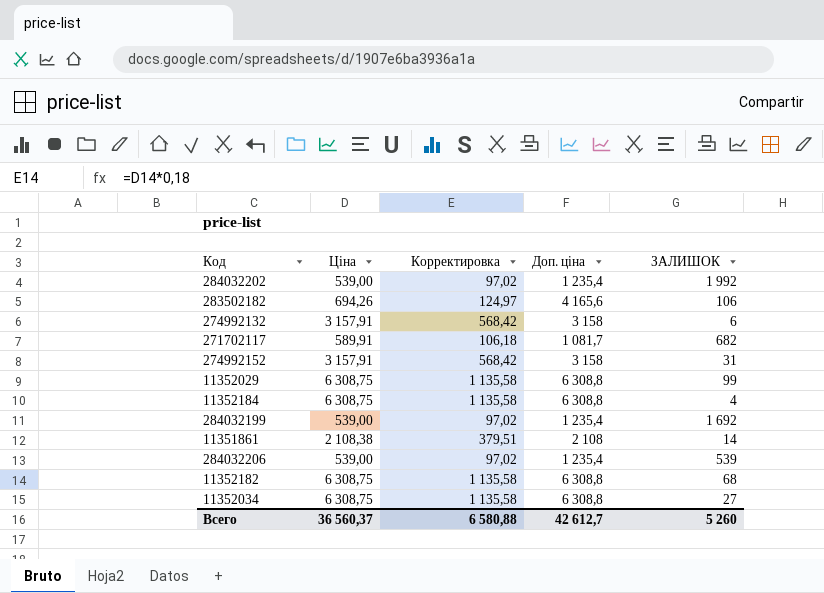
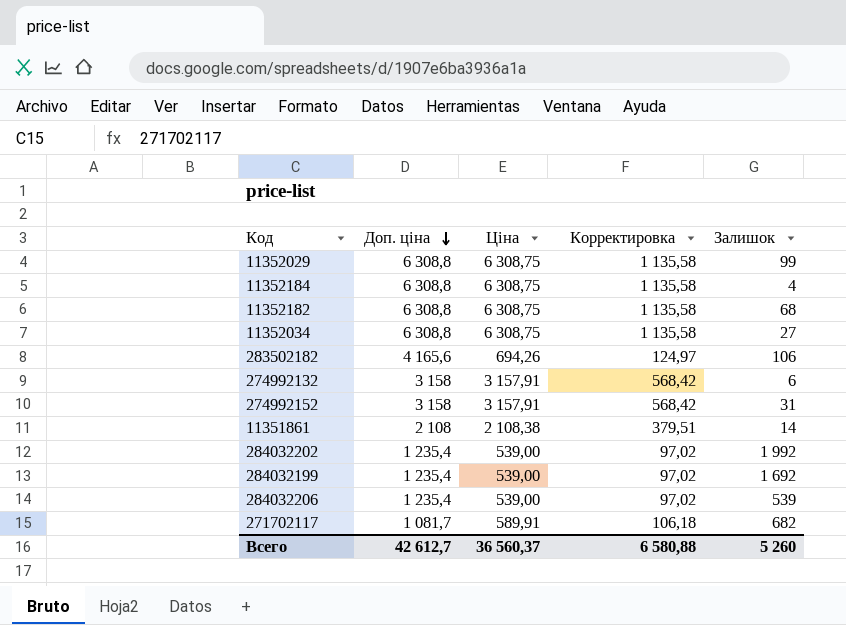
row order: none -> Доп. ціна descending
column Доп. ціна | position: 4 -> 2
column name: ЗАЛИШОК -> Залишок

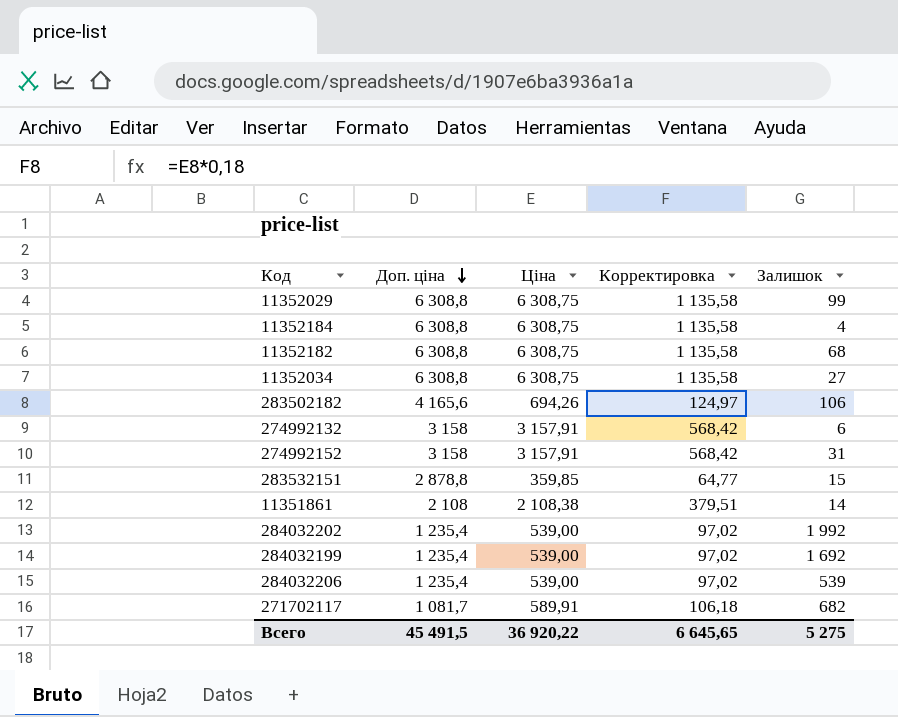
row 283532151: none -> 2 878,8 | 359,85 | 64,77 | 15
Всего | Доп. ціна: 42 612,7 -> 45 491,5
Всего | Ціна: 36 560,37 -> 36 920,22
Всего | Корректировка: 6 580,88 -> 6 645,65
Всего | Залишок: 5 260 -> 5 275

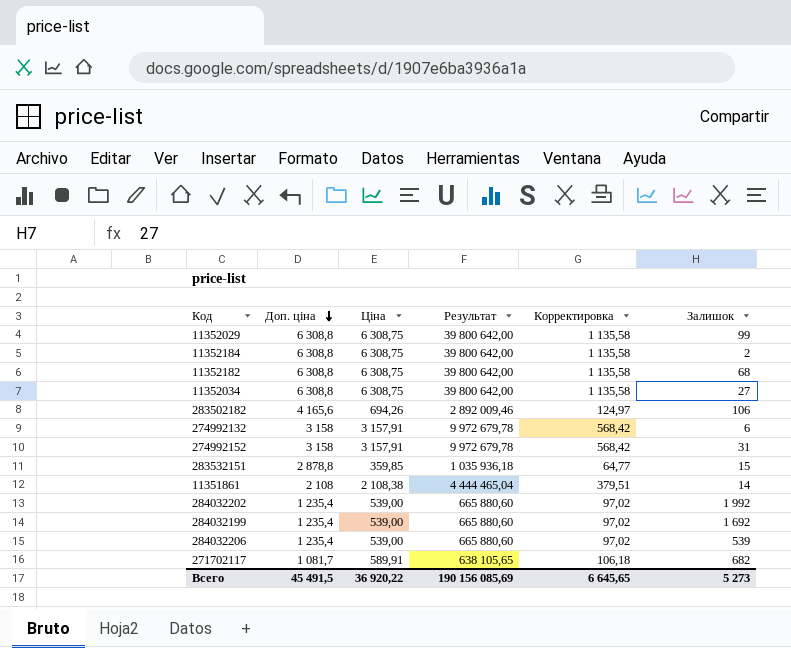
column Результат | formula: none -> [Доп. ціна] * [Ціна]
11352184 | Залишок: 4 -> 2
Всего | Залишок: 5 275 -> 5 273

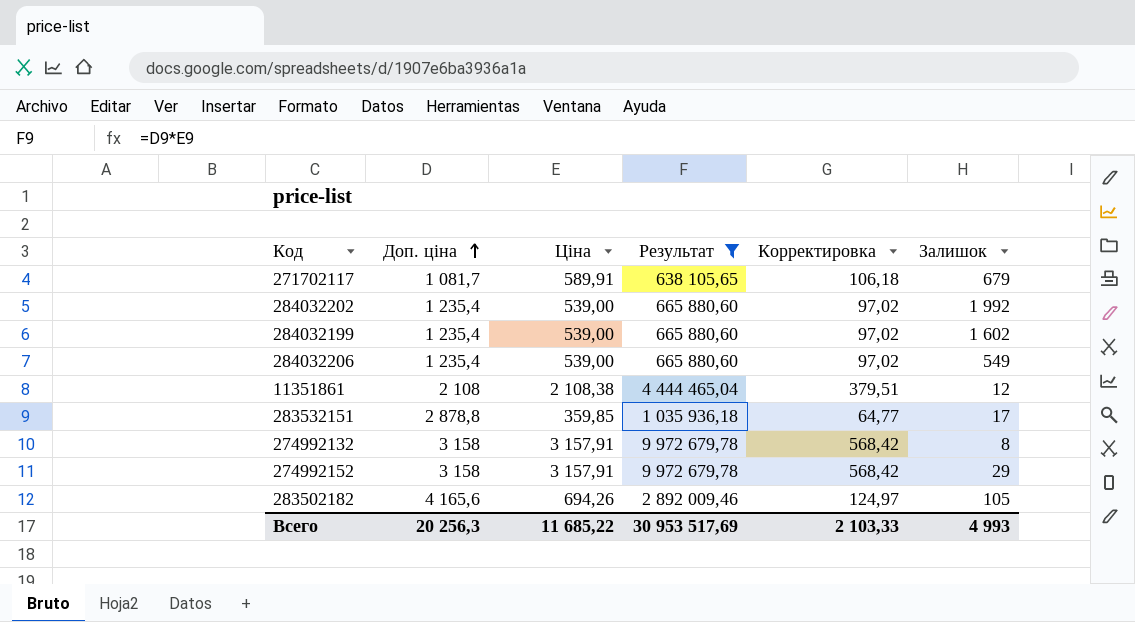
filter: none -> Результат != 39 800 642,00
row order: Доп. ціна descending -> Доп. ціна ascending
271702117 | Залишок: 682 -> 679
284032199 | Залишок: 1 692 -> 1 602
284032206 | Залишок: 539 -> 549
11351861 | Залишок: 14 -> 12
283532151 | Залишок: 15 -> 17
274992132 | Залишок: 6 -> 8
274992152 | Залишок: 31 -> 29
283502182 | Залишок: 106 -> 105
Всего | Доп. ціна: 45 491,5 -> 20 256,3
Всего | Ціна: 36 920,22 -> 11 685,22
Всего | Результат: 190 156 085,69 -> 30 953 517,69
Всего | Корректировка: 6 645,65 -> 2 103,33
Всего | Залишок: 5 273 -> 4 993

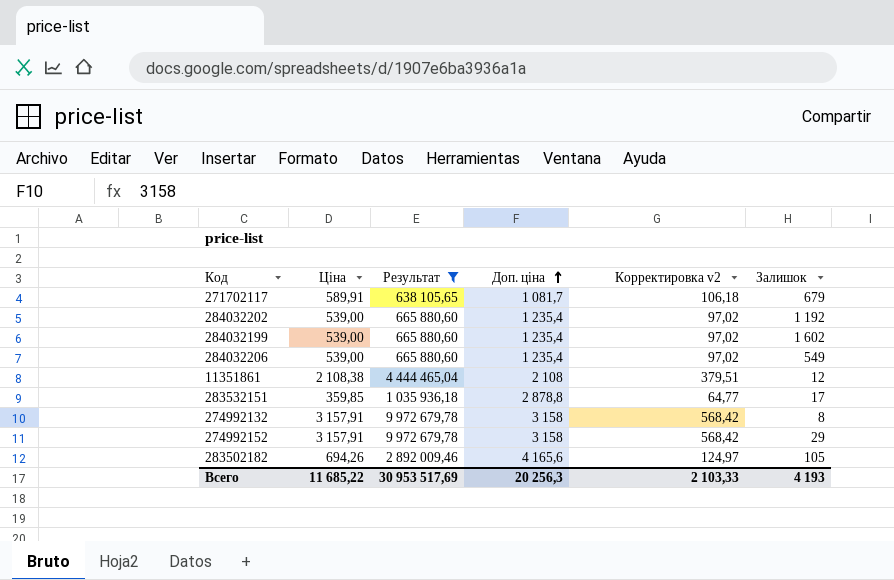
column Доп. ціна | position: 2 -> 4
column name: Корректировка -> Корректировка v2
284032202 | Залишок: 1 992 -> 1 192
Всего | Залишок: 4 993 -> 4 193

